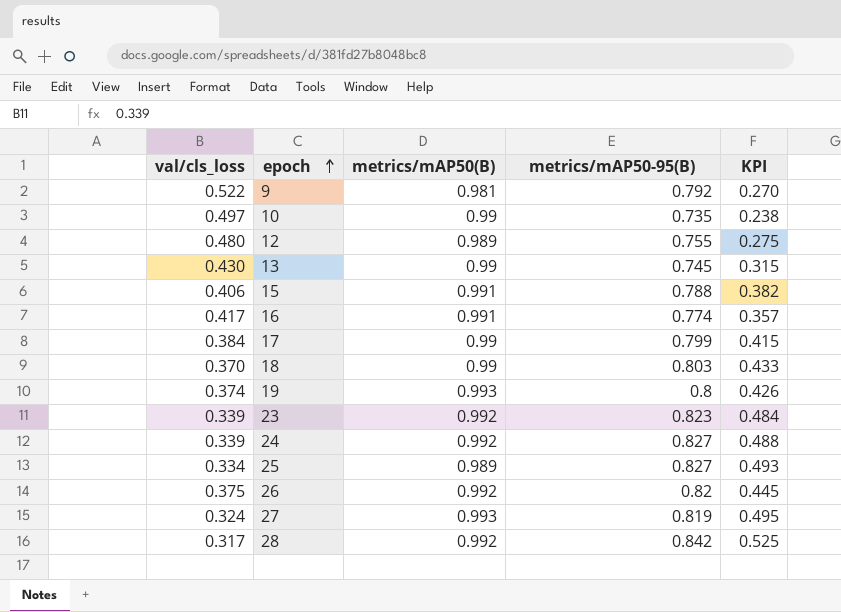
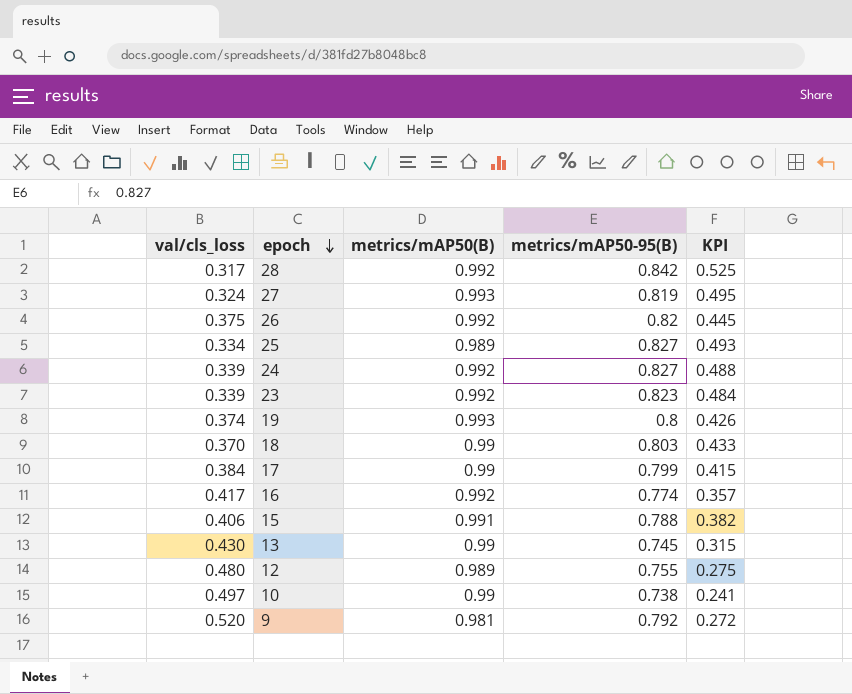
row order: epoch ascending -> epoch descending
16 | metrics/mAP50(B): 0.991 -> 0.992
10 | metrics/mAP50-95(B): 0.735 -> 0.738
10 | KPI: 0.238 -> 0.241
9 | val/cls_loss: 0.522 -> 0.520
9 | KPI: 0.270 -> 0.272

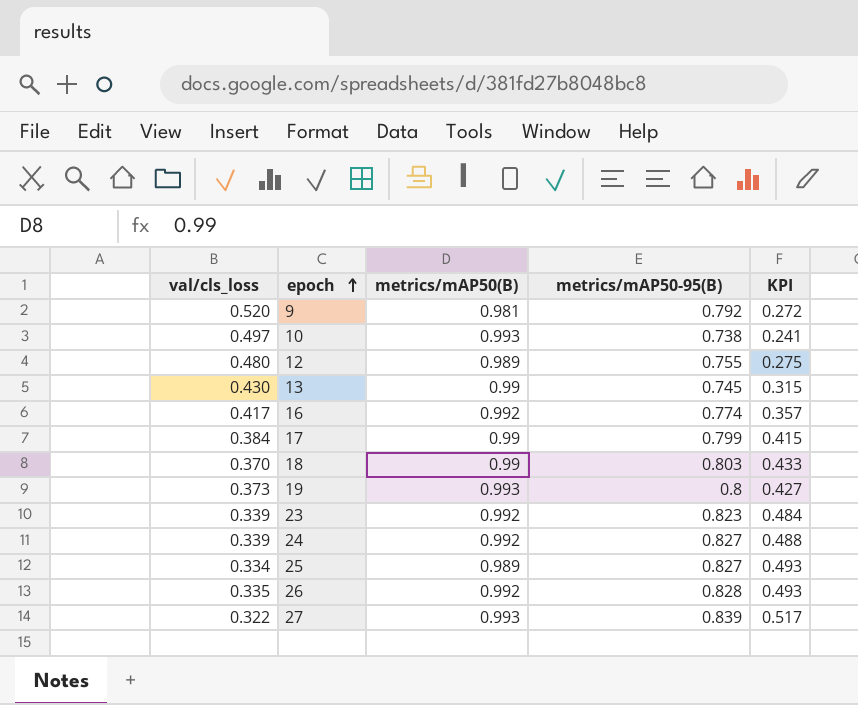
row order: epoch descending -> epoch ascending
row 28: 0.317 | 0.992 | 0.842 | 0.525 -> none
row 15: 0.406 | 0.991 | 0.788 | 0.382 -> none
10 | metrics/mAP50(B): 0.99 -> 0.993
19 | val/cls_loss: 0.374 -> 0.373
19 | KPI: 0.426 -> 0.427
26 | val/cls_loss: 0.375 -> 0.335
26 | metrics/mAP50-95(B): 0.82 -> 0.828
26 | KPI: 0.445 -> 0.493
27 | val/cls_loss: 0.324 -> 0.322
27 | metrics/mAP50-95(B): 0.819 -> 0.839
27 | KPI: 0.495 -> 0.517

